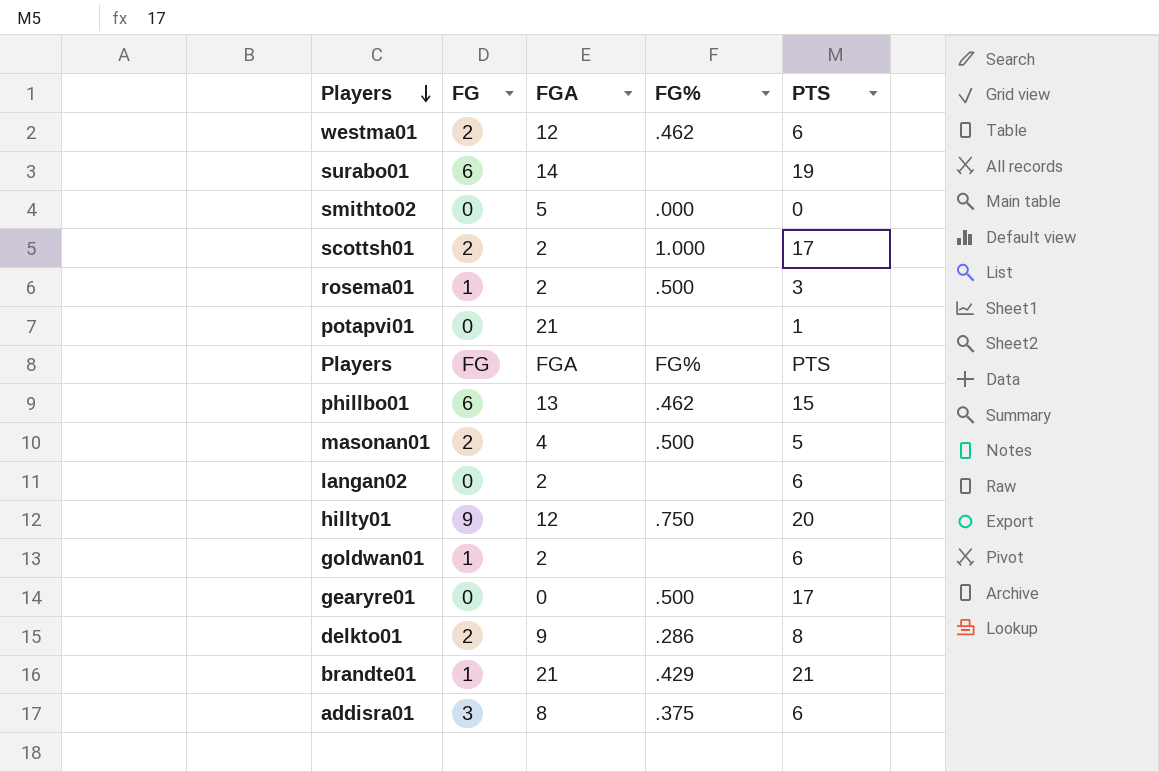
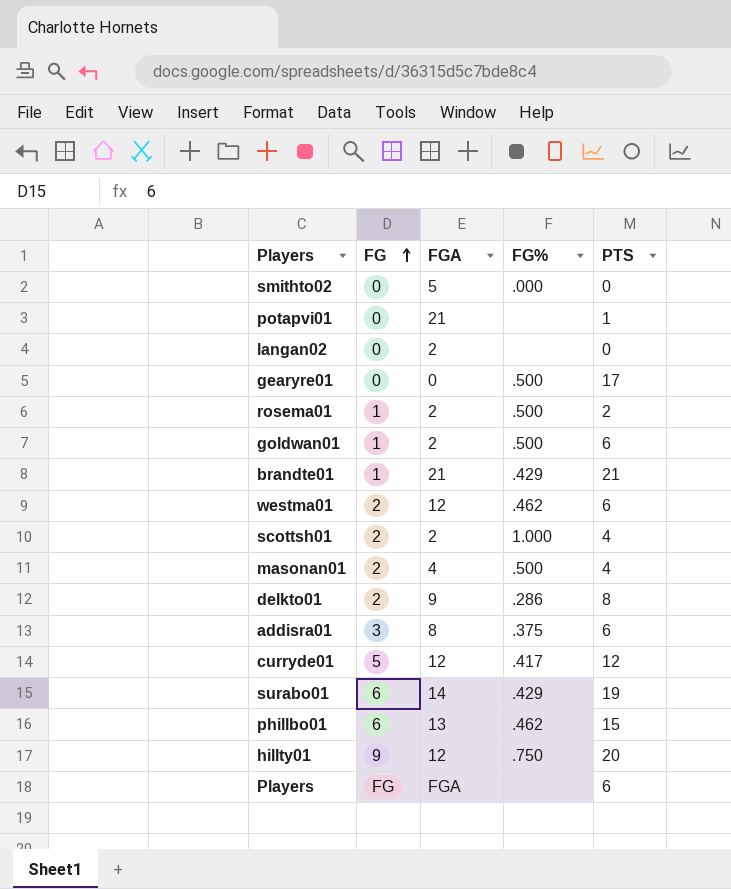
row order: Players descending -> FG ascending
langan02 | PTS: 6 -> 0
rosema01 | PTS: 3 -> 2
goldwan01 | FG%: none -> .500
scottsh01 | PTS: 17 -> 4
masonan01 | PTS: 5 -> 4
row curryde01: none -> 5 | 12 | .417 | 12
surabo01 | FG%: none -> .429
Players | FG%: FG% -> none
Players | PTS: PTS -> 6

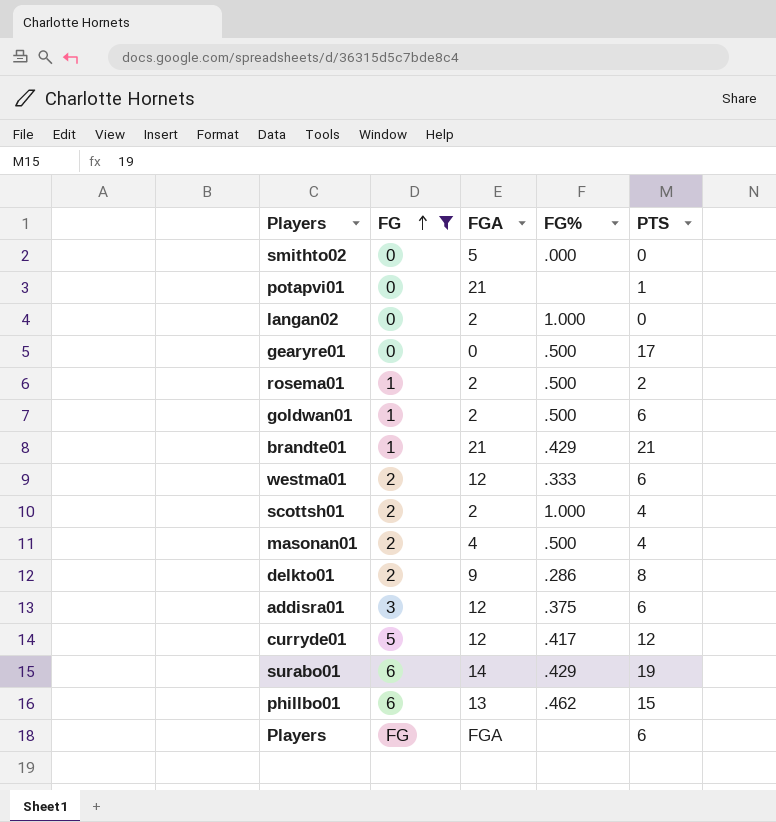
filter: none -> FG != 9
langan02 | FG%: none -> 1.000
westma01 | FG%: .462 -> .333
addisra01 | FGA: 8 -> 12

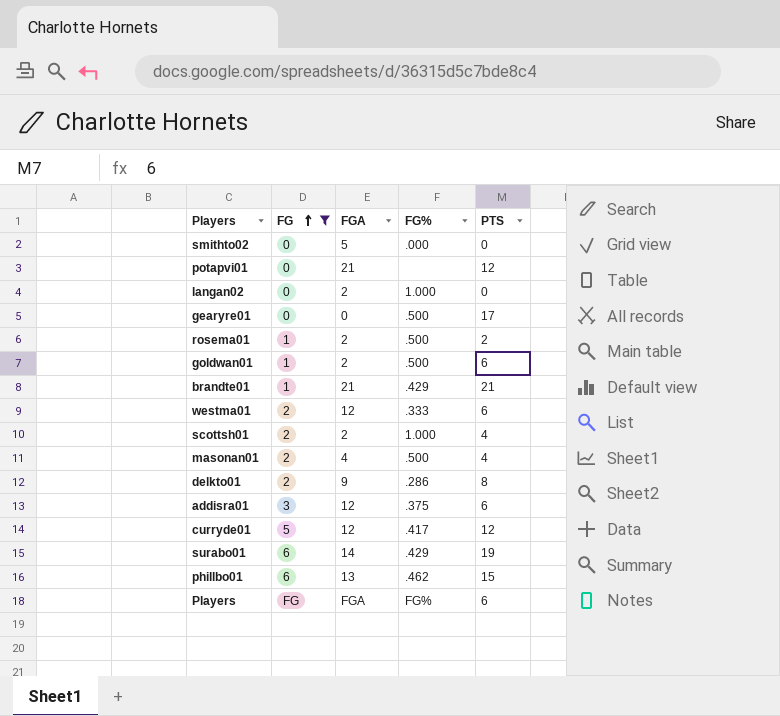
potapvi01 | PTS: 1 -> 12
Players | FG%: none -> FG%

